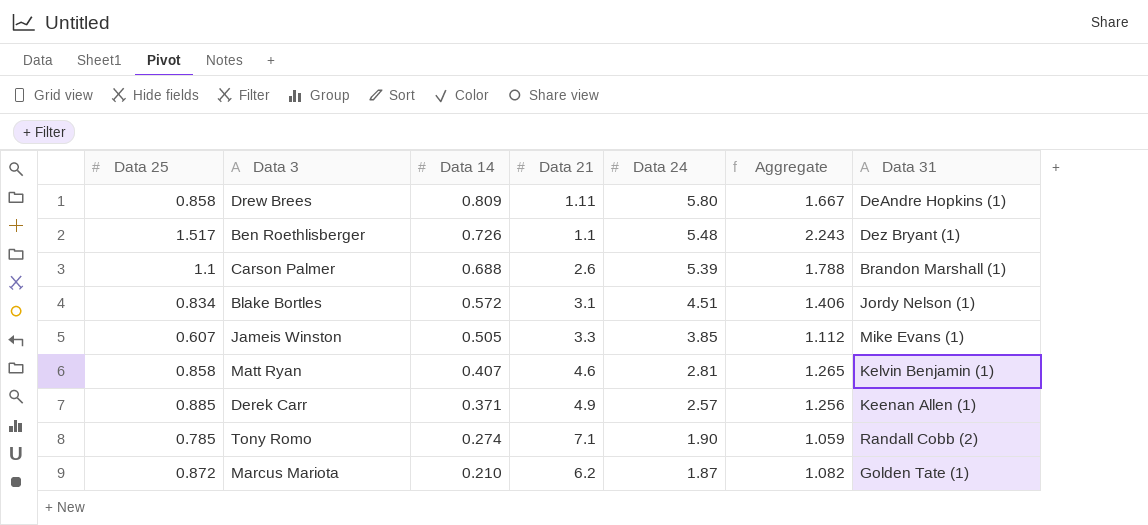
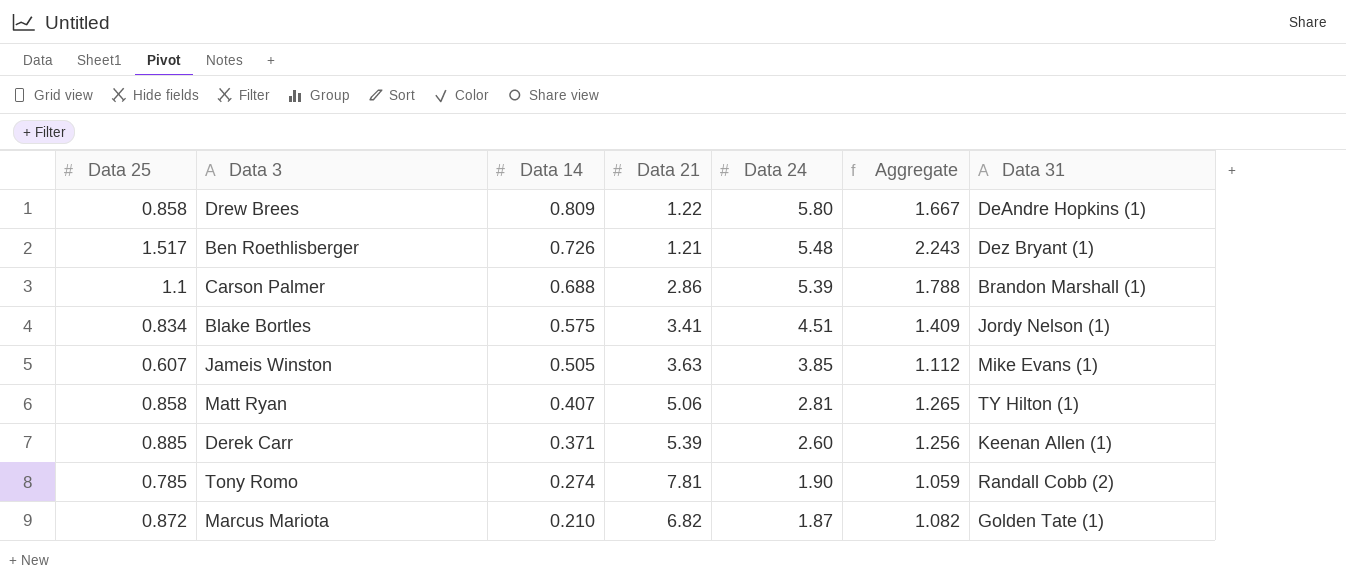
Drew Brees | Data 21: 1.11 -> 1.22
Ben Roethlisberger | Data 21: 1.1 -> 1.21
Carson Palmer | Data 21: 2.6 -> 2.86
Blake Bortles | Data 14: 0.572 -> 0.575
Blake Bortles | Data 21: 3.1 -> 3.41
Blake Bortles | Aggregate: 1.406 -> 1.409
Jameis Winston | Data 21: 3.3 -> 3.63
Matt Ryan | Data 21: 4.6 -> 5.06
Matt Ryan | Data 31: Kelvin Benjamin (1) -> TY Hilton (1)
Derek Carr | Data 21: 4.9 -> 5.39
Derek Carr | Data 24: 2.57 -> 2.60
Tony Romo | Data 21: 7.1 -> 7.81
Marcus Mariota | Data 21: 6.2 -> 6.82

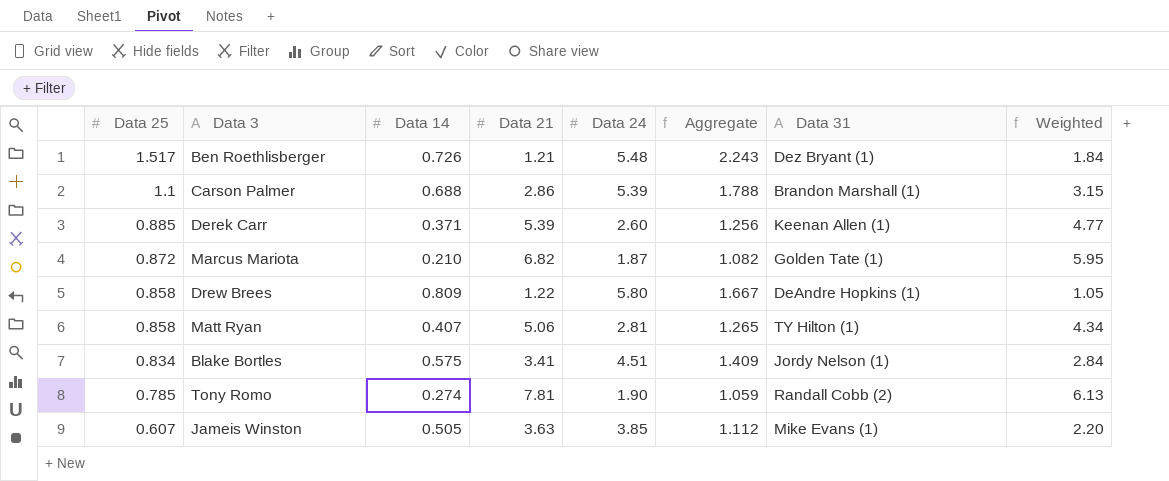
row order: Data 14 descending -> Data 25 descending
column Weighted | formula: none -> [Data 25] * [Data 21]

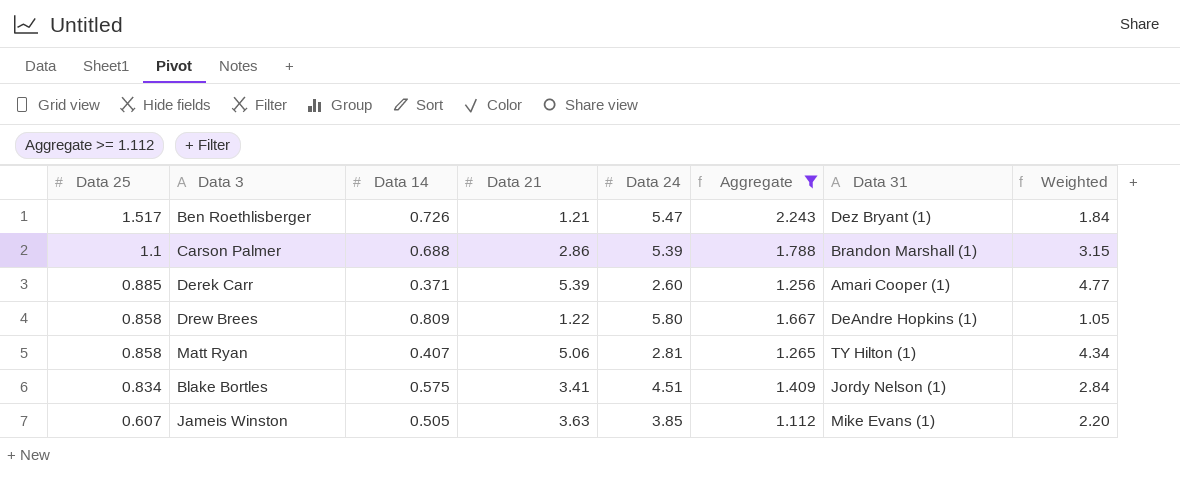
filter: none -> Aggregate >= 1.112
Ben Roethlisberger | Data 24: 5.48 -> 5.47
Derek Carr | Data 31: Keenan Allen (1) -> Amari Cooper (1)

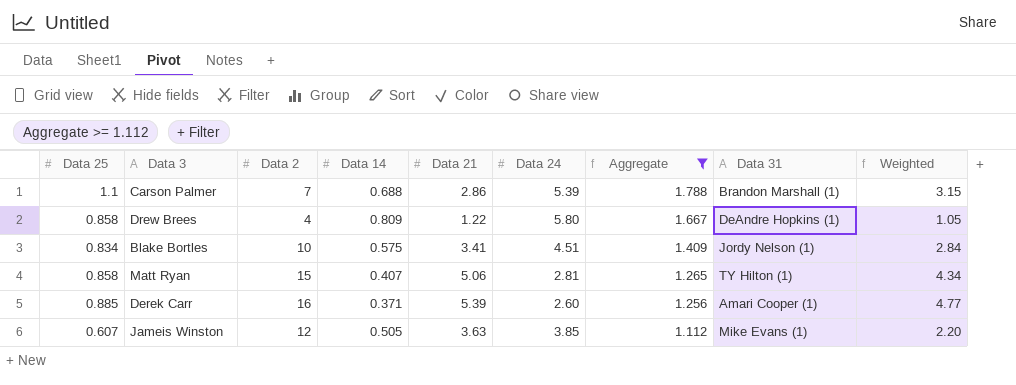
row order: Data 25 descending -> Aggregate descending
column Data 2 | position: none -> 3
row Ben Roethlisberger: 1.517 | 0.726 | 1.21 | 5.47 | 2.243 | Dez Bryant (1) | 1.84 -> none

